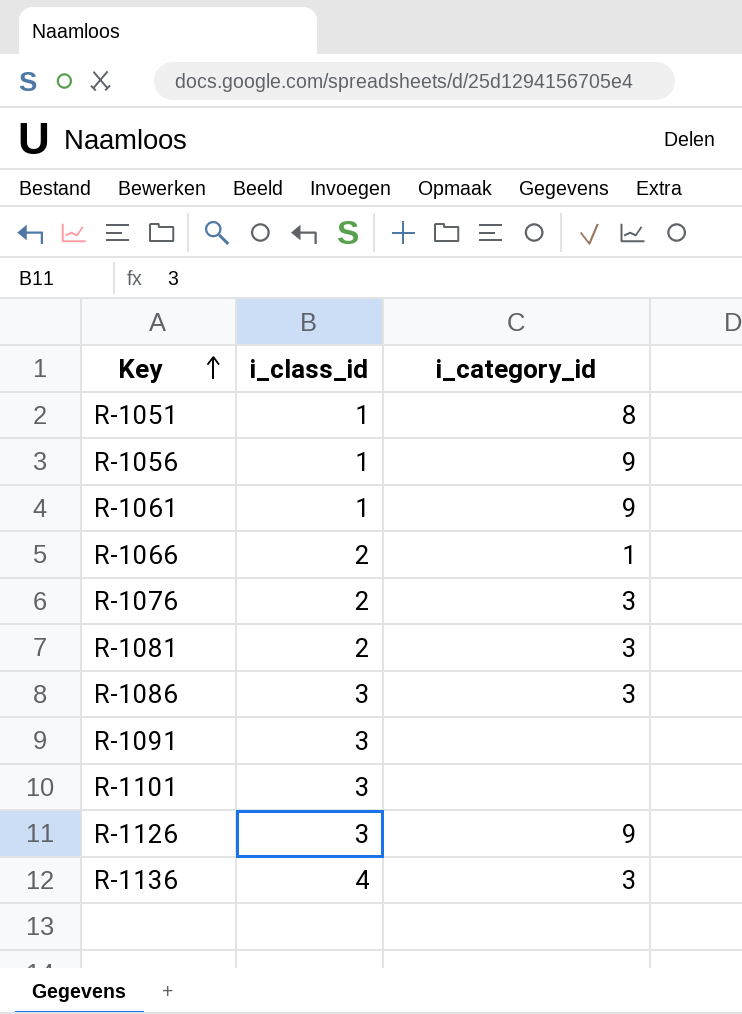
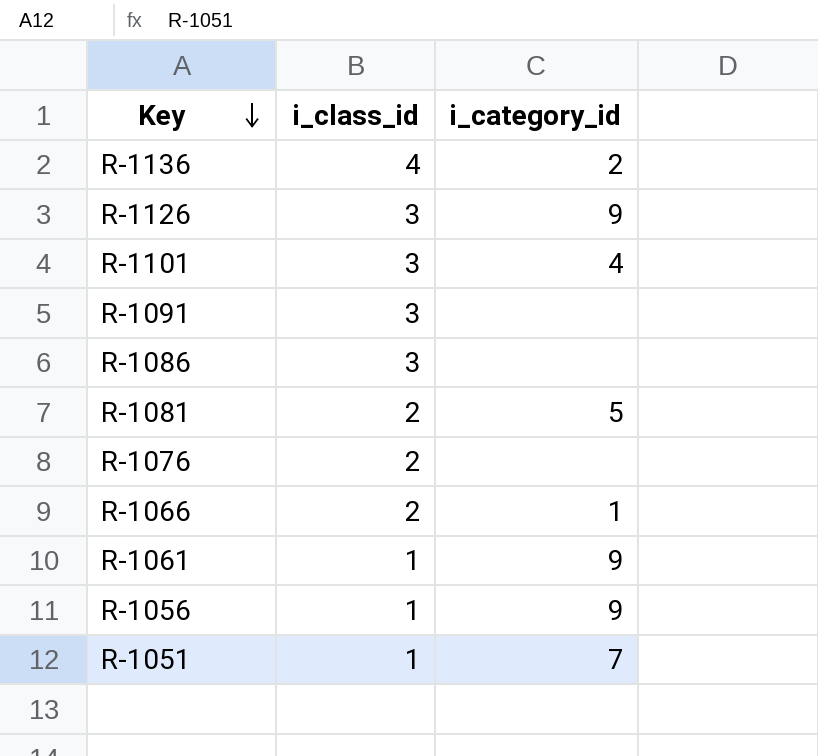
row order: Key ascending -> Key descending
R-1136 | i_category_id: 3 -> 2
R-1101 | i_category_id: none -> 4
R-1086 | i_category_id: 3 -> none
R-1081 | i_category_id: 3 -> 5
R-1076 | i_category_id: 3 -> none
R-1051 | i_category_id: 8 -> 7

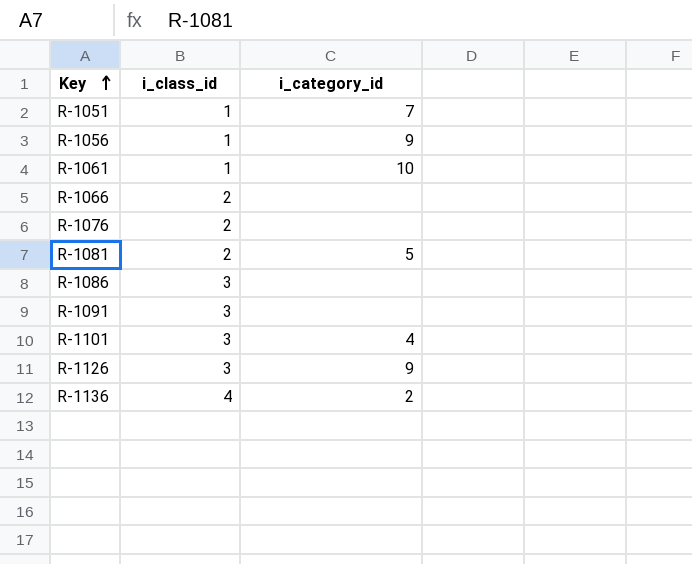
row order: Key descending -> Key ascending
R-1061 | i_category_id: 9 -> 10
R-1066 | i_category_id: 1 -> none

